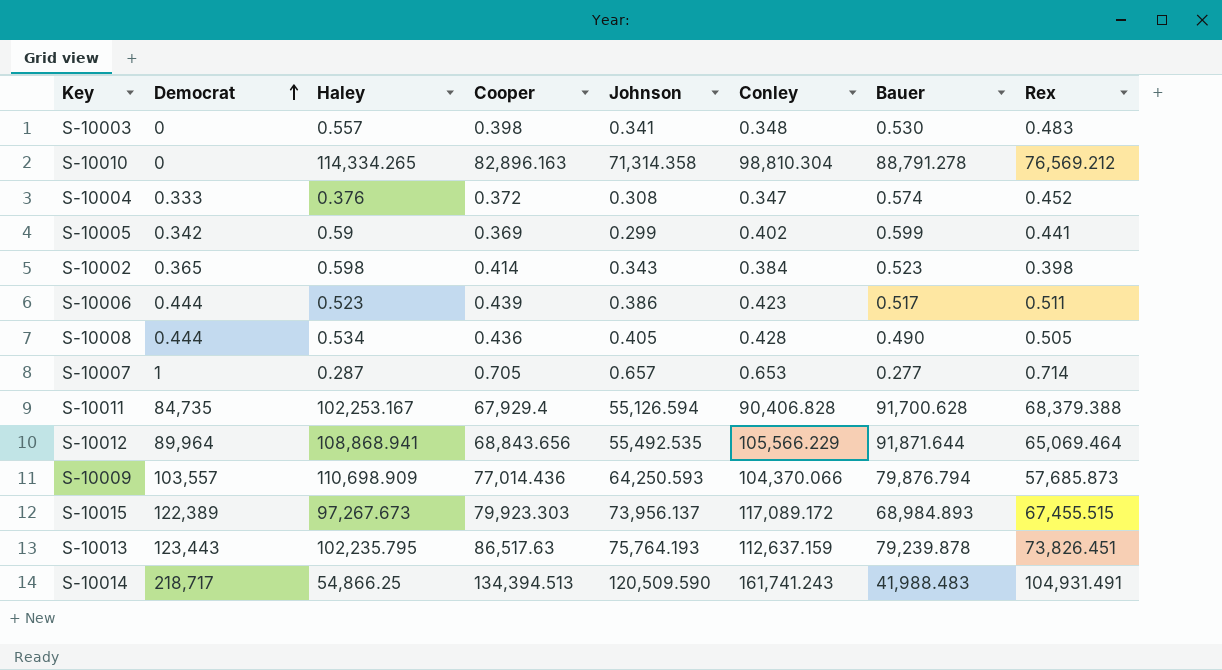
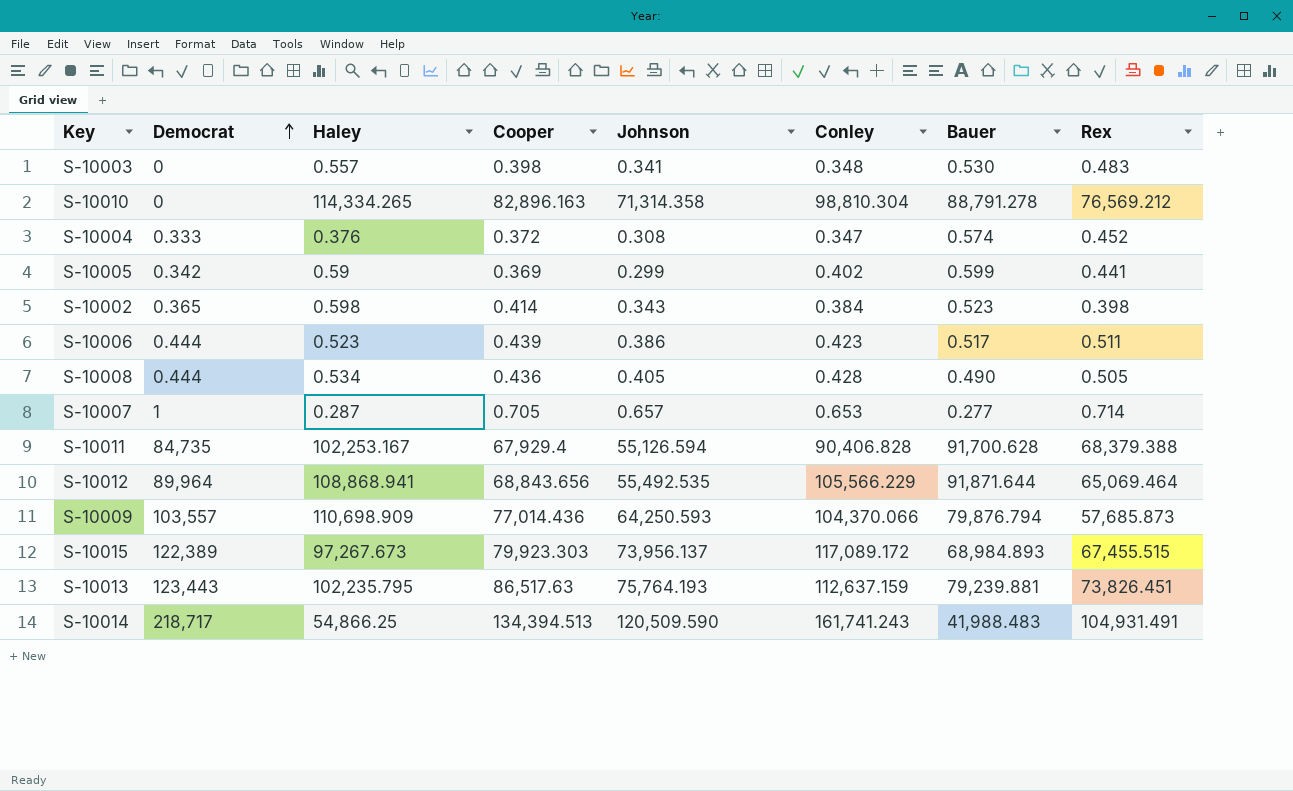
S-10013 | Bauer: 79,239.878 -> 79,239.881

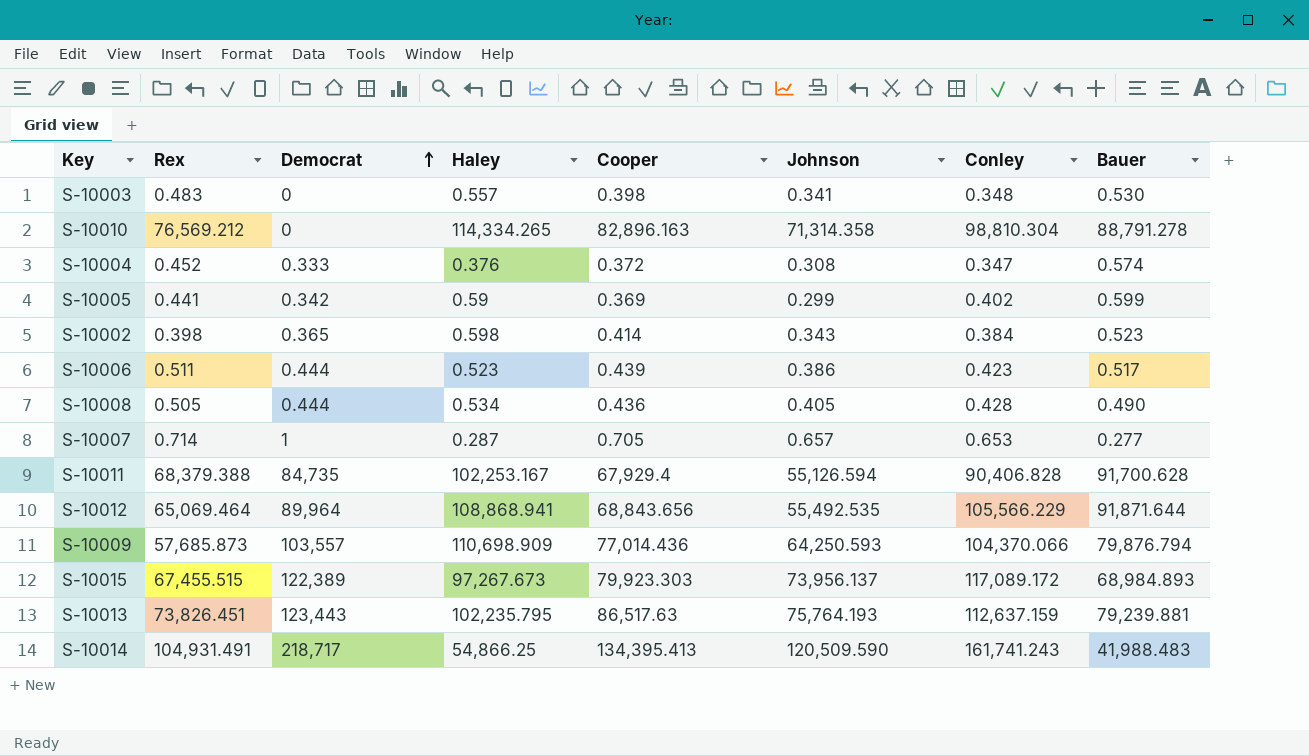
column Rex | position: 8 -> 2
S-10014 | Cooper: 134,394.513 -> 134,395.413

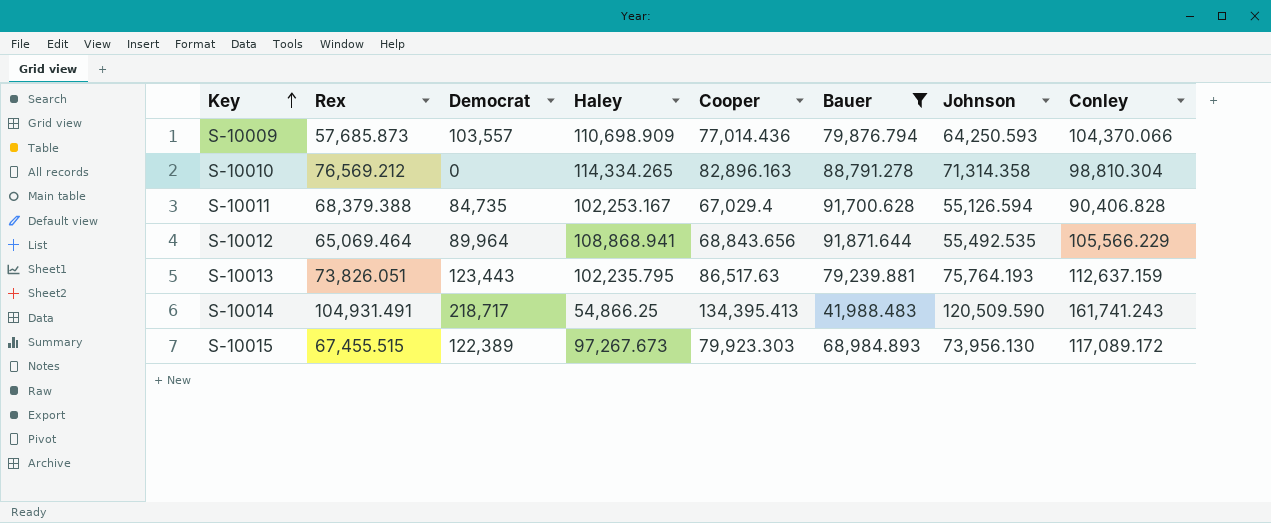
filter: none -> Bauer >= 41,988.483
row order: Democrat ascending -> Key ascending
column Bauer | position: 8 -> 6
S-10011 | Cooper: 67,929.4 -> 67,029.4
S-10013 | Rex: 73,826.451 -> 73,826.051
S-10015 | Johnson: 73,956.137 -> 73,956.130

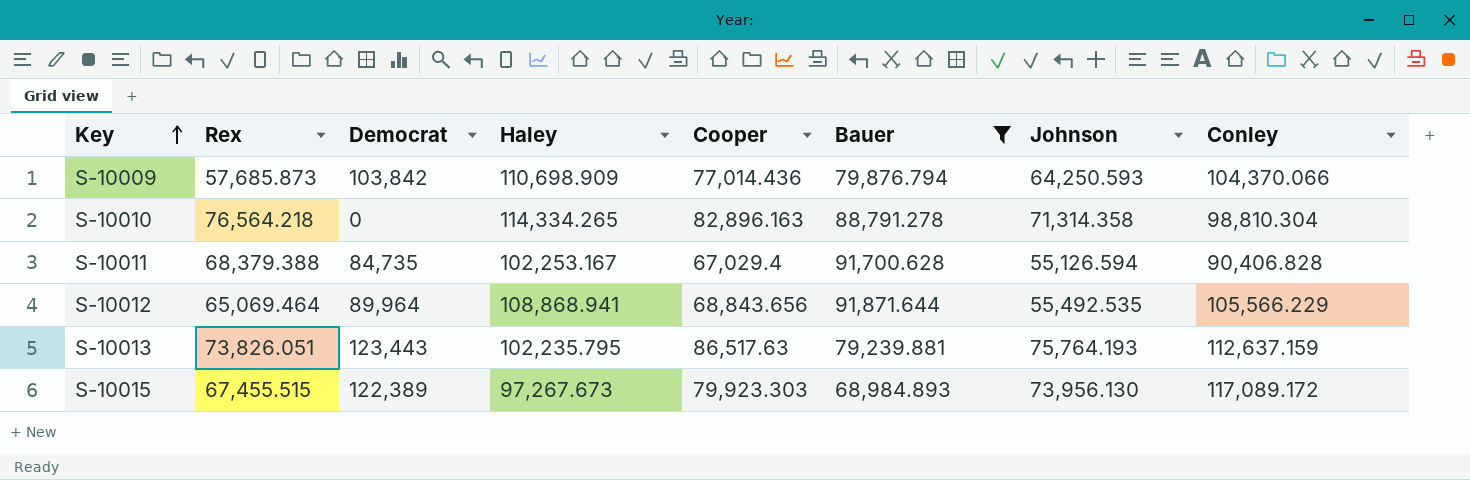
row S-10014: 104,931.491 | 218,717 | 54,866.25 | 134,395.413 | 41,988.483 | 120,509.590 | 161,741.243 -> none
S-10009 | Democrat: 103,557 -> 103,842
S-10010 | Rex: 76,569.212 -> 76,564.218

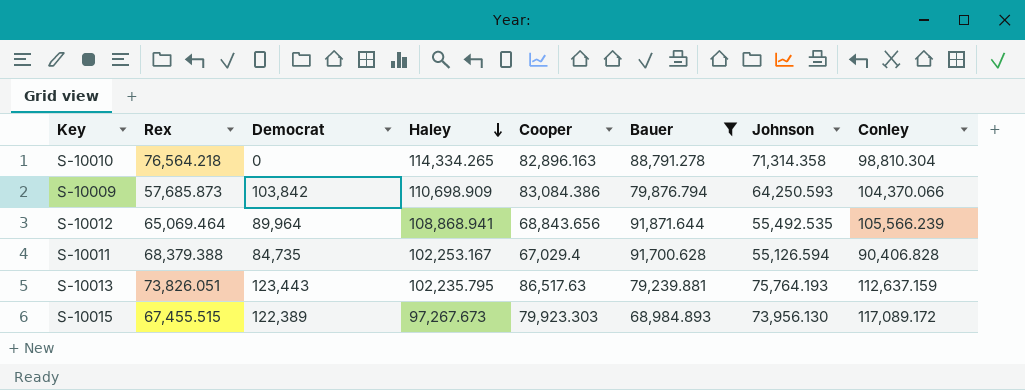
row order: Key ascending -> Haley descending
S-10009 | Cooper: 77,014.436 -> 83,084.386
S-10012 | Conley: 105,566.229 -> 105,566.239

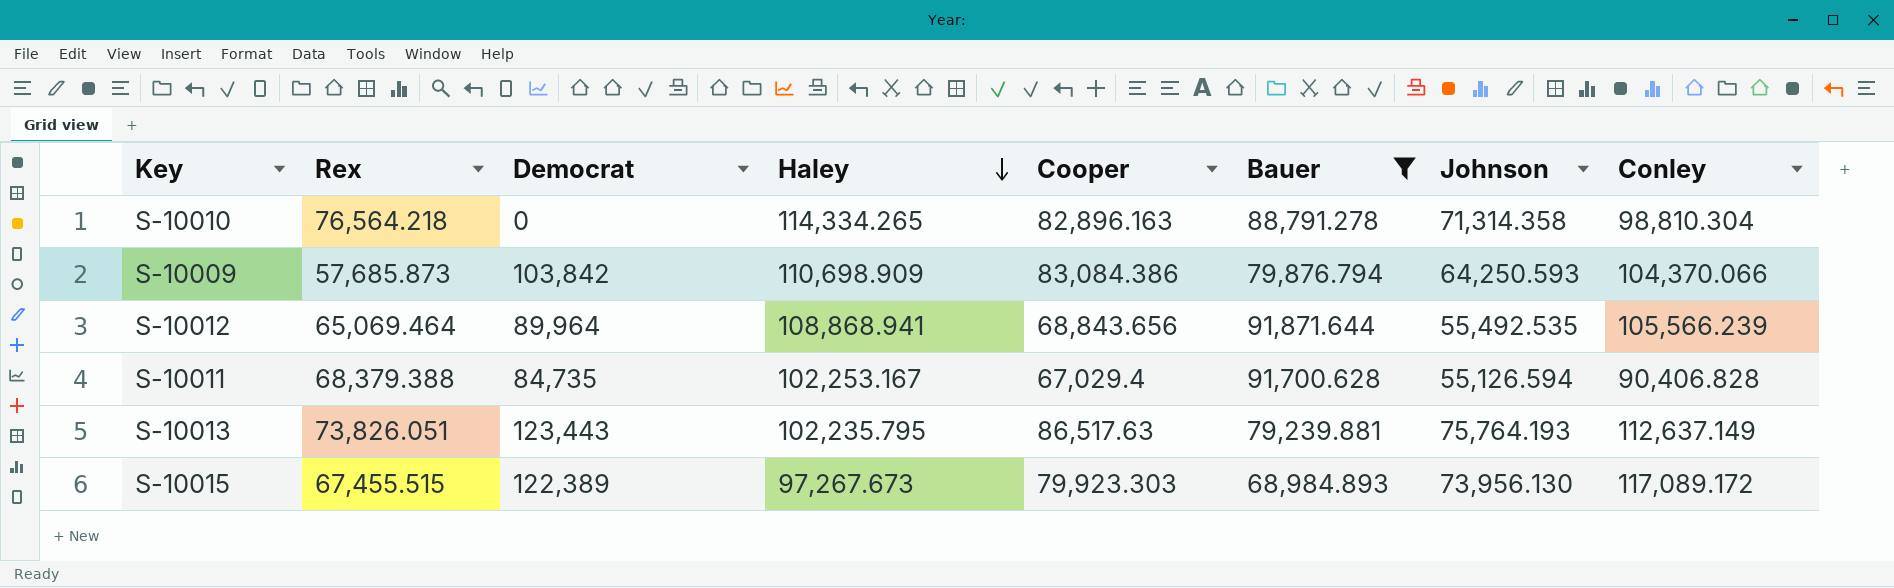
S-10013 | Conley: 112,637.159 -> 112,637.149

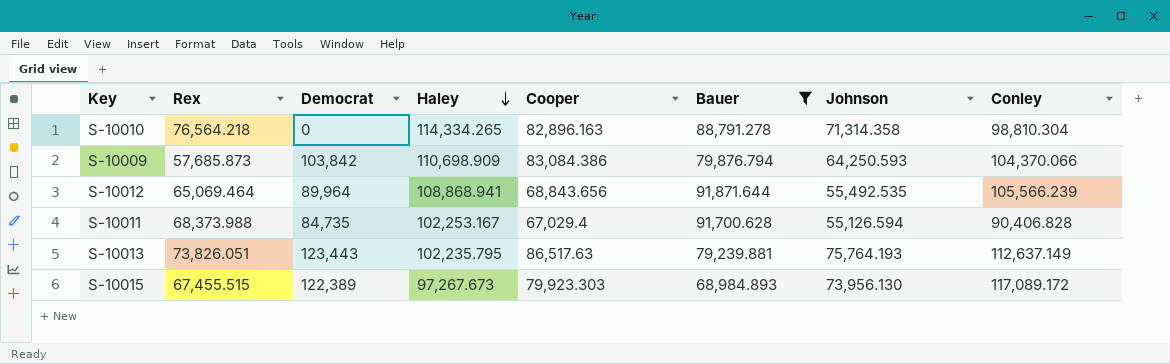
S-10011 | Rex: 68,379.388 -> 68,373.988

